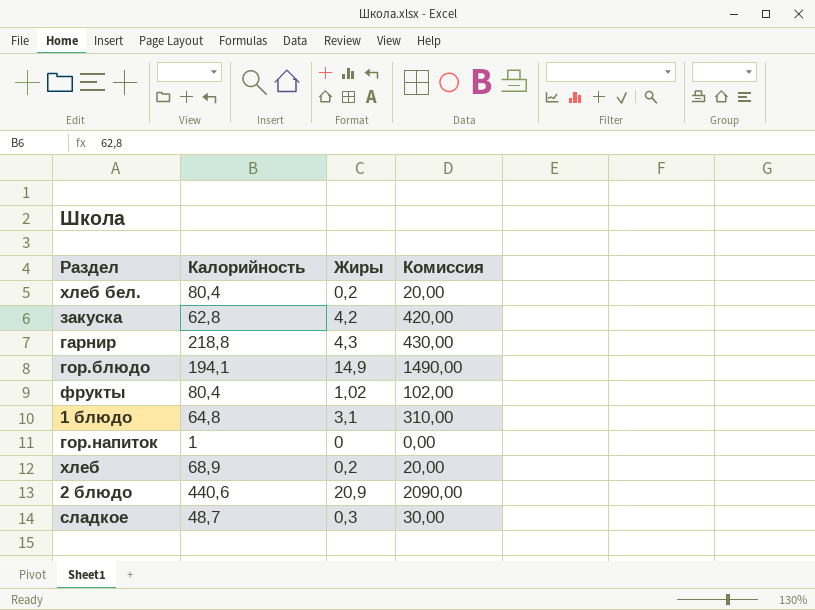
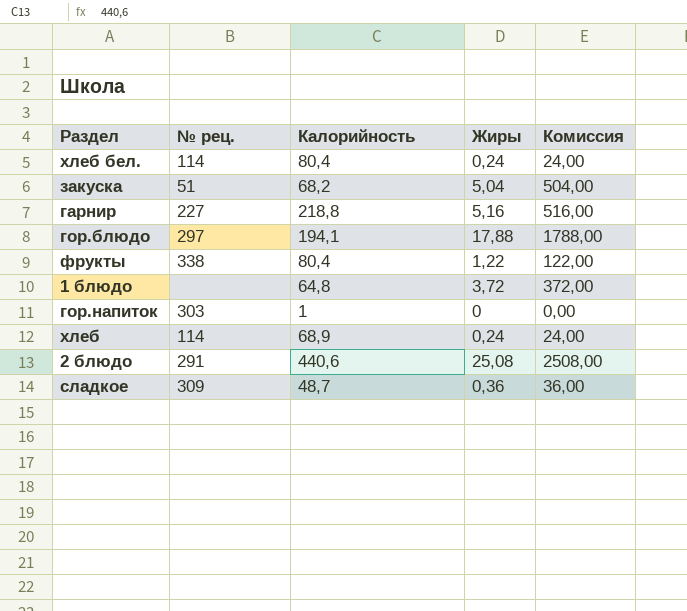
column № рец. | position: none -> 2
хлеб бел. | Жиры: 0,2 -> 0,24
хлеб бел. | Комиссия: 20,00 -> 24,00
закуска | Калорийность: 62,8 -> 68,2
закуска | Жиры: 4,2 -> 5,04
закуска | Комиссия: 420,00 -> 504,00
гарнир | Жиры: 4,3 -> 5,16
гарнир | Комиссия: 430,00 -> 516,00
гор.блюдо | Жиры: 14,9 -> 17,88
гор.блюдо | Комиссия: 1490,00 -> 1788,00
фрукты | Жиры: 1,02 -> 1,22
фрукты | Комиссия: 102,00 -> 122,00
1 блюдо | Жиры: 3,1 -> 3,72
1 блюдо | Комиссия: 310,00 -> 372,00
хлеб | Жиры: 0,2 -> 0,24
хлеб | Комиссия: 20,00 -> 24,00
2 блюдо | Жиры: 20,9 -> 25,08
2 блюдо | Комиссия: 2090,00 -> 2508,00
сладкое | Жиры: 0,3 -> 0,36
сладкое | Комиссия: 30,00 -> 36,00

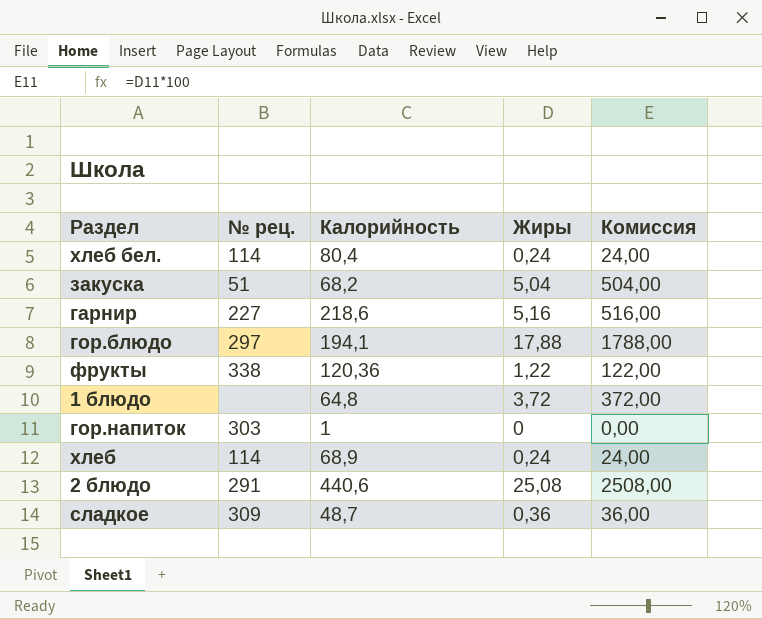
гарнир | Калорийность: 218,8 -> 218,6
фрукты | Калорийность: 80,4 -> 120,36

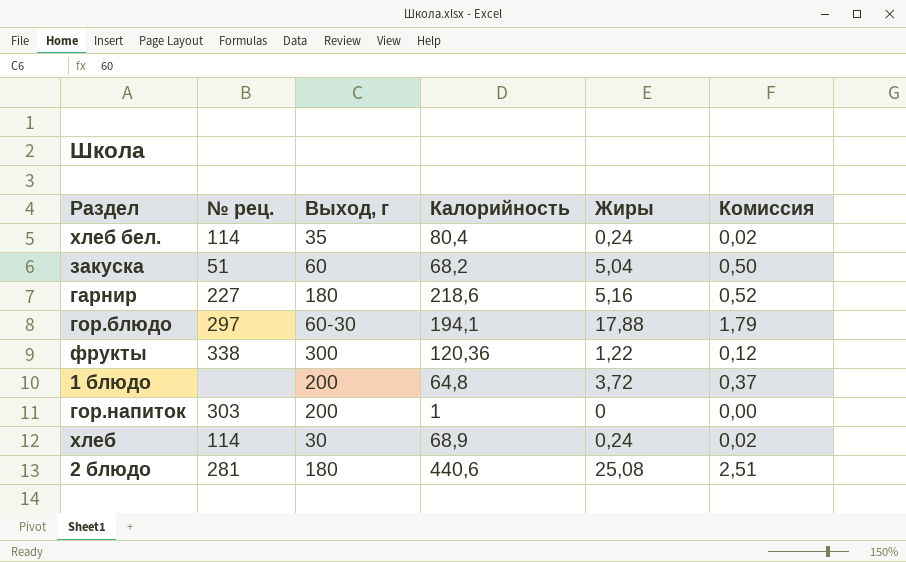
column Выход, г | position: none -> 3
column Комиссия | formula: [Жиры] * 100 -> [Жиры] * 0,1
row сладкое: 309 | 48,7 | 0,36 | 36,00 -> none
2 блюдо | № рец.: 291 -> 281

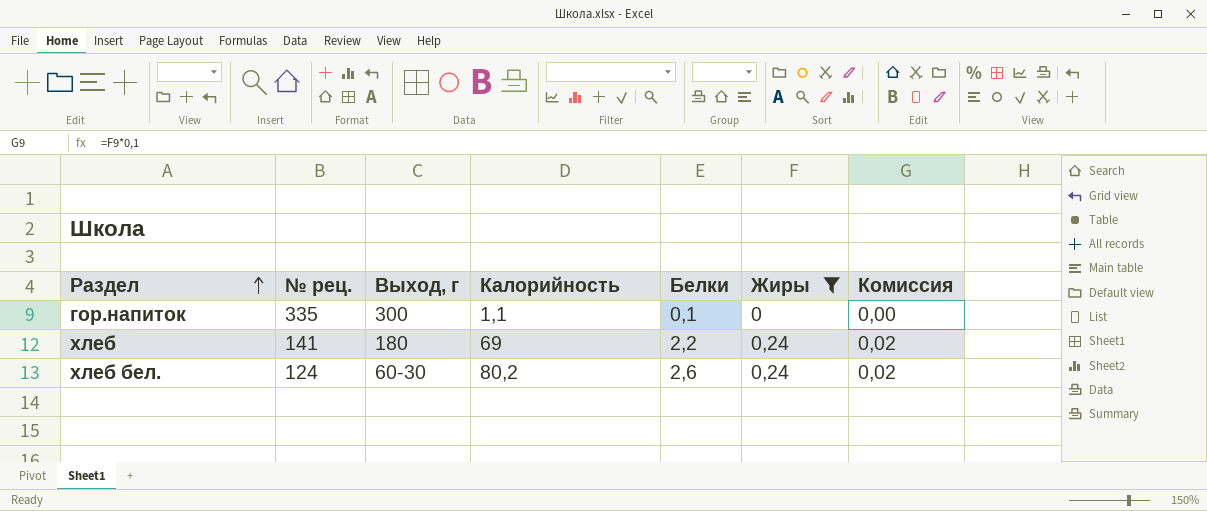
filter: none -> Жиры <= 0,24
row order: none -> Раздел ascending
column Белки | position: none -> 5
гор.напиток | № рец.: 303 -> 335
гор.напиток | Выход, г: 200 -> 300
гор.напиток | Калорийность: 1 -> 1,1
хлеб | № рец.: 114 -> 141
хлеб | Выход, г: 30 -> 180
хлеб | Калорийность: 68,9 -> 69
хлеб бел. | № рец.: 114 -> 124
хлеб бел. | Выход, г: 35 -> 60-30
хлеб бел. | Калорийность: 80,4 -> 80,2

